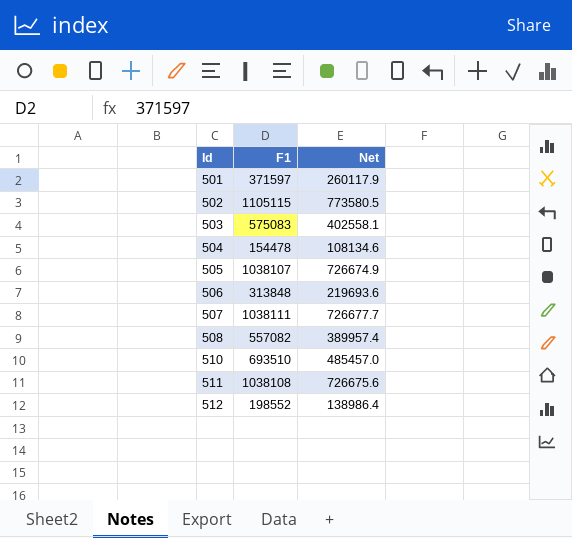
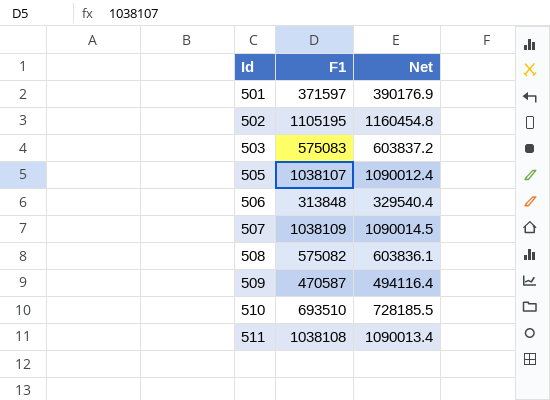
column Net | formula: [F1] * 0.7 -> [F1] * 1.05
row 504: 154478 | 108134.6 -> none
row 512: 198552 | 138986.4 -> none
502 | F1: 1105115 -> 1105195
507 | F1: 1038111 -> 1038109
508 | F1: 557082 -> 575082
row 509: none -> 470587 | 494116.4

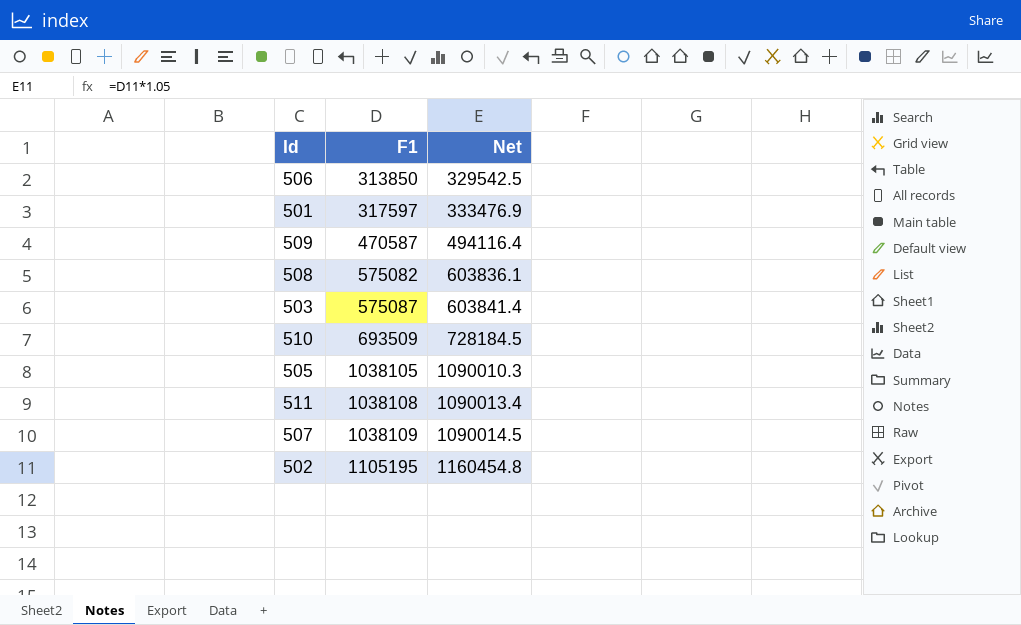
row order: Id ascending -> F1 ascending
506 | F1: 313848 -> 313850
506 | Net: 329540.4 -> 329542.5
501 | F1: 371597 -> 317597
501 | Net: 390176.9 -> 333476.9
503 | F1: 575083 -> 575087
503 | Net: 603837.2 -> 603841.4
510 | F1: 693510 -> 693509
510 | Net: 728185.5 -> 728184.5
505 | F1: 1038107 -> 1038105
505 | Net: 1090012.4 -> 1090010.3

